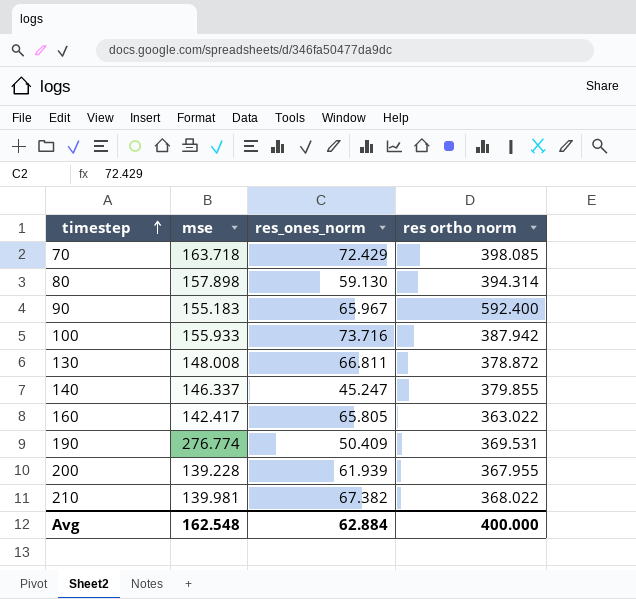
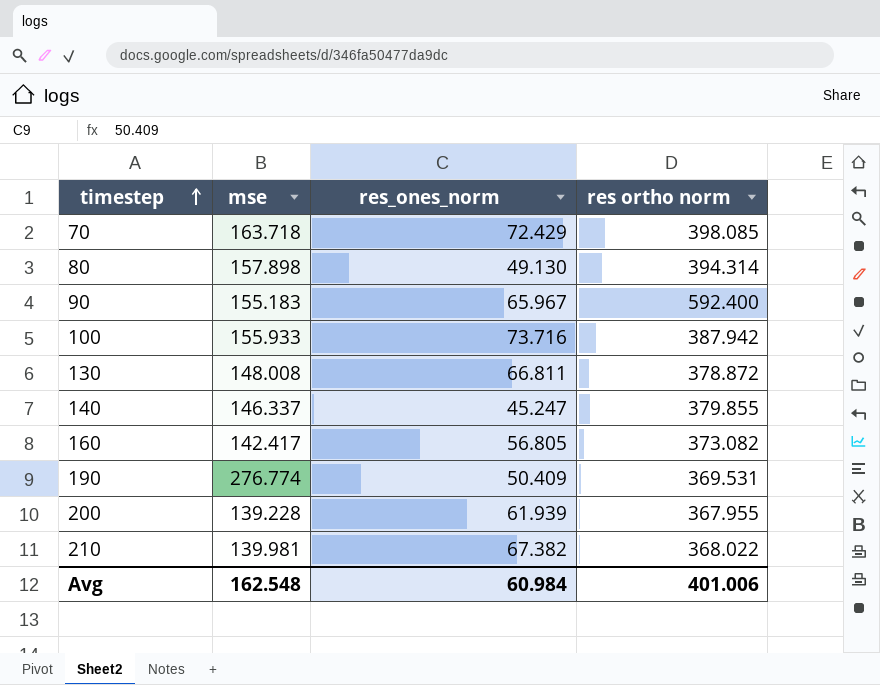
80 | res_ones_norm: 59.130 -> 49.130
160 | res_ones_norm: 65.805 -> 56.805
160 | res ortho norm: 363.022 -> 373.082
Avg | res_ones_norm: 62.884 -> 60.984
Avg | res ortho norm: 400.000 -> 401.006

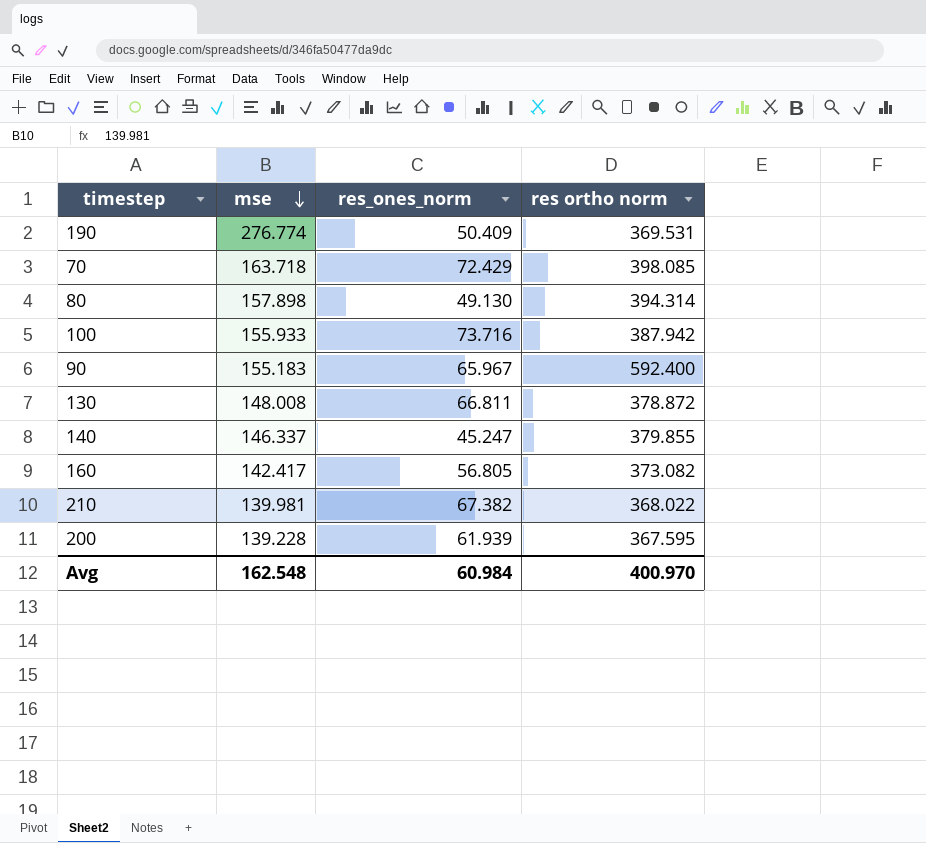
row order: timestep ascending -> mse descending
200 | res ortho norm: 367.955 -> 367.595
Avg | res ortho norm: 401.006 -> 400.970

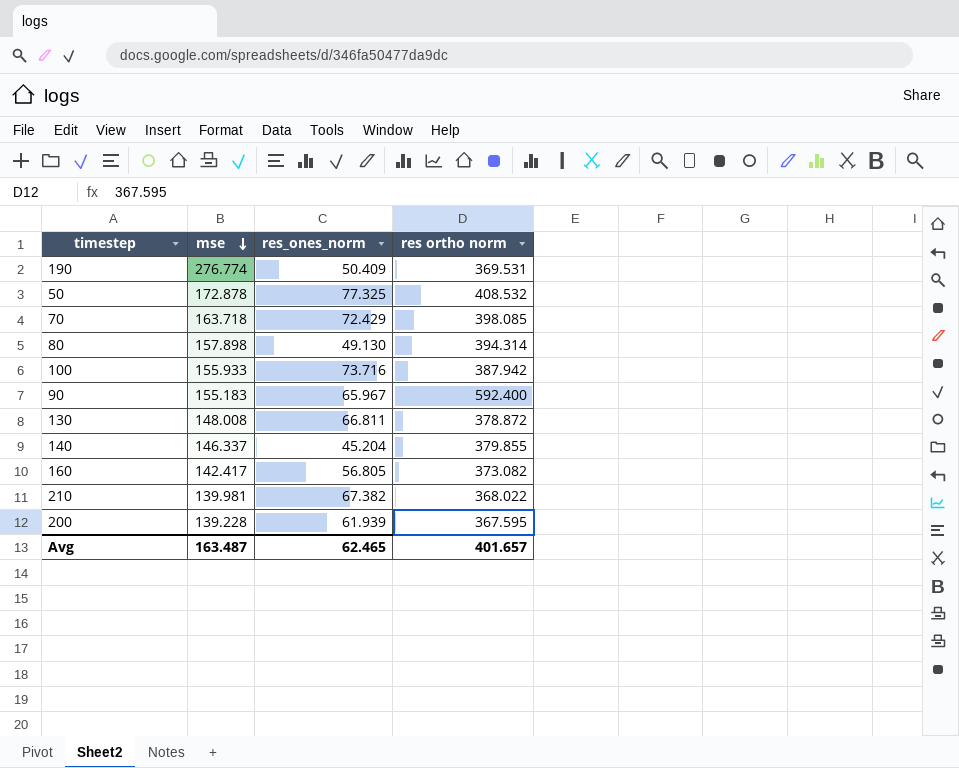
row 50: none -> 172.878 | 77.325 | 408.532
140 | res_ones_norm: 45.247 -> 45.204
Avg | mse: 162.548 -> 163.487
Avg | res_ones_norm: 60.984 -> 62.465
Avg | res ortho norm: 400.970 -> 401.657

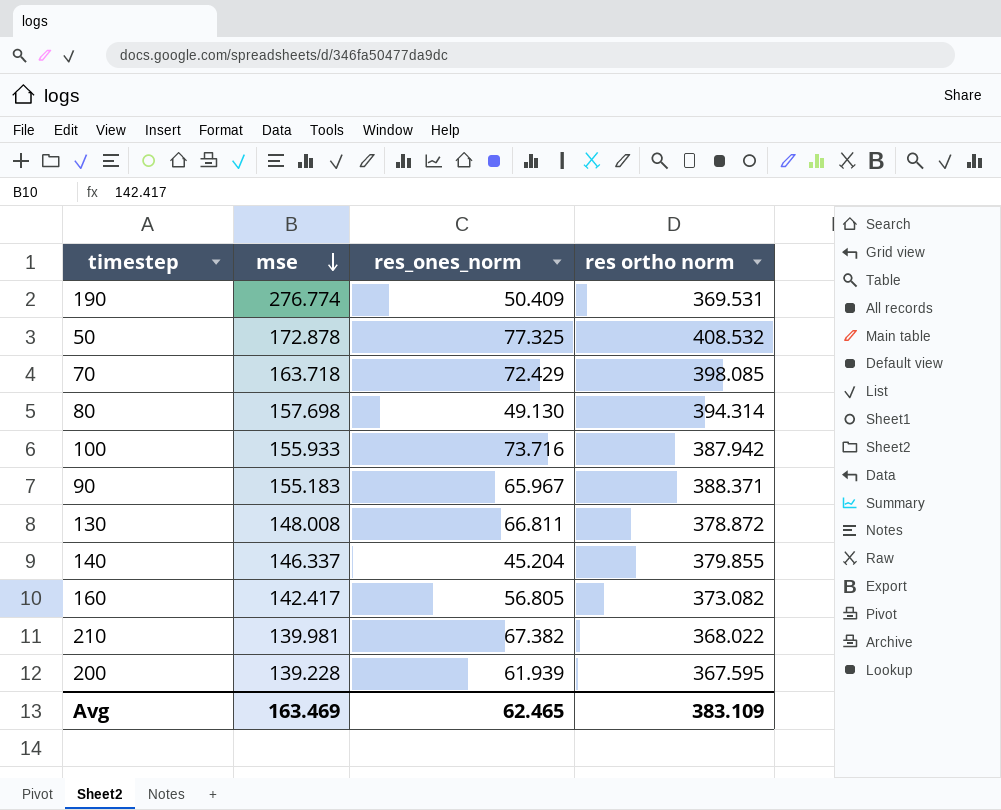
80 | mse: 157.898 -> 157.698
90 | res ortho norm: 592.400 -> 388.371
Avg | mse: 163.487 -> 163.469
Avg | res ortho norm: 401.657 -> 383.109

